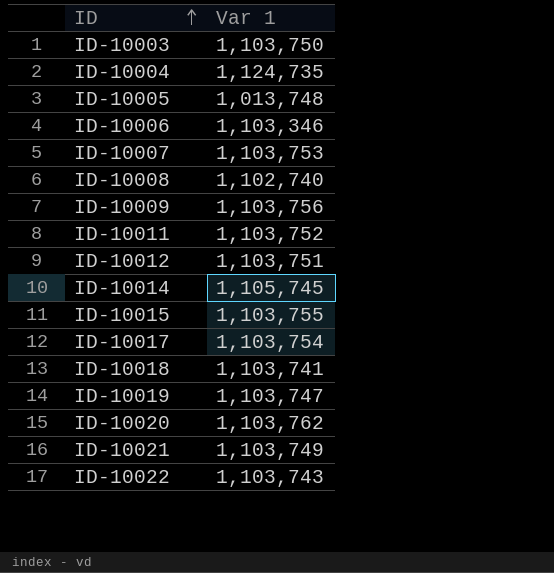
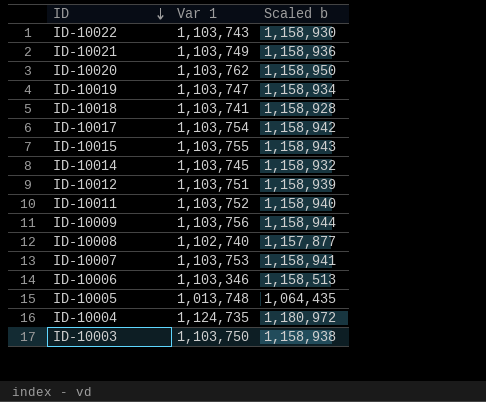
row order: ID ascending -> ID descending
column Scaled b | formula: none -> [Var 1] * 1.05
ID-10014 | Var 1: 1,105,745 -> 1,103,745

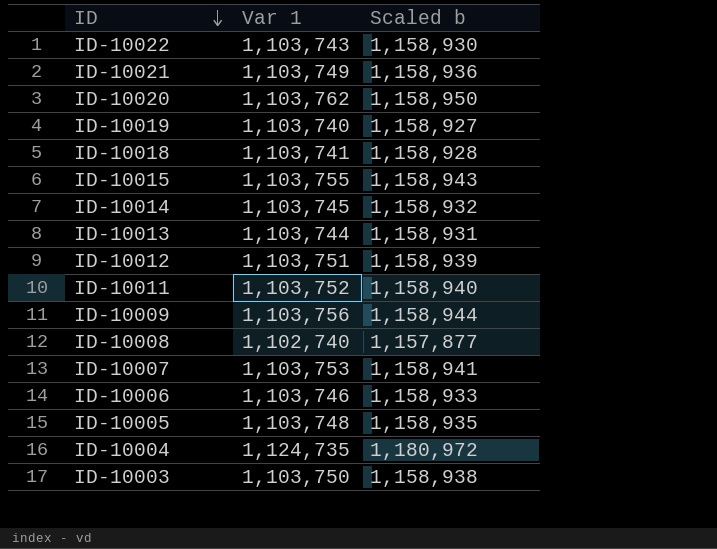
row ID-10017: 1,103,754 | 1,158,942 -> none
ID-10019 | Var 1: 1,103,747 -> 1,103,740
ID-10019 | Scaled b: 1,158,934 -> 1,158,927
row ID-10013: none -> 1,103,744 | 1,158,931
ID-10006 | Var 1: 1,103,346 -> 1,103,746
ID-10006 | Scaled b: 1,158,513 -> 1,158,933
ID-10005 | Var 1: 1,013,748 -> 1,103,748
ID-10005 | Scaled b: 1,064,435 -> 1,158,935

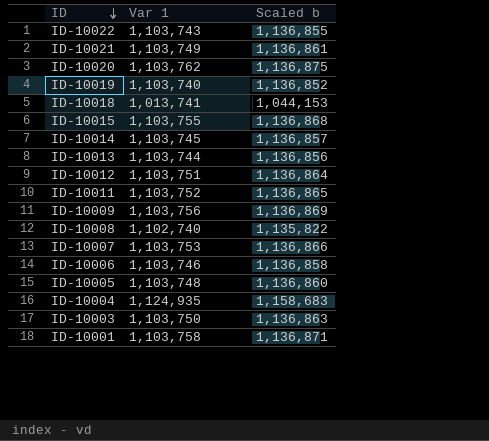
column Scaled b | formula: [Var 1] * 1.05 -> [Var 1] * 1.03
ID-10018 | Var 1: 1,103,741 -> 1,013,741
ID-10004 | Var 1: 1,124,735 -> 1,124,935
row ID-10001: none -> 1,103,758 | 1,136,871

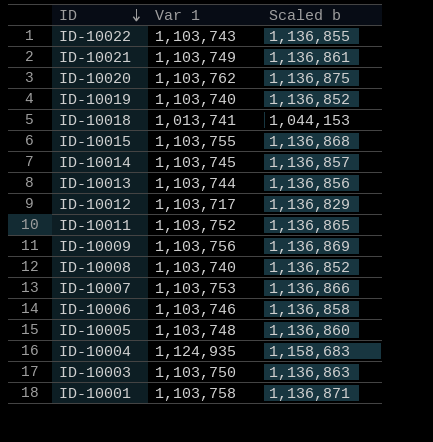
ID-10012 | Var 1: 1,103,751 -> 1,103,717
ID-10012 | Scaled b: 1,136,864 -> 1,136,829
ID-10008 | Var 1: 1,102,740 -> 1,103,740
ID-10008 | Scaled b: 1,135,822 -> 1,136,852

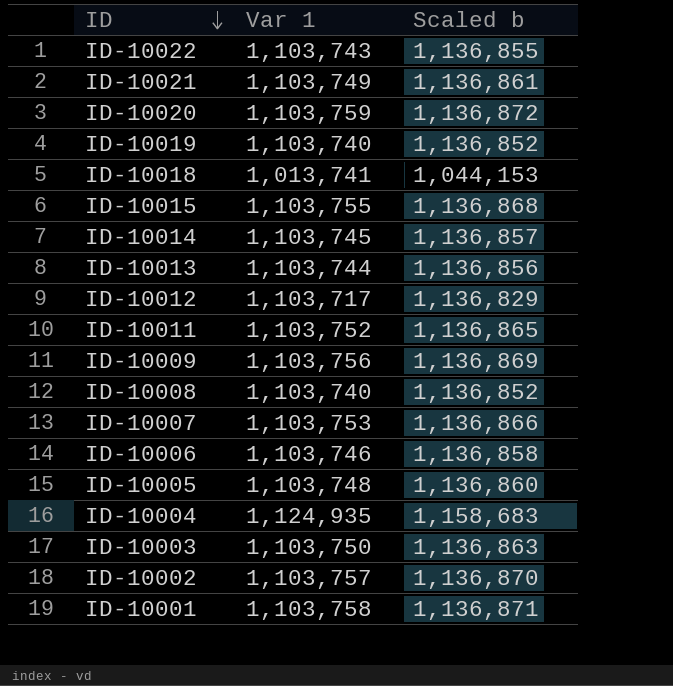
ID-10020 | Var 1: 1,103,762 -> 1,103,759
ID-10020 | Scaled b: 1,136,875 -> 1,136,872
row ID-10002: none -> 1,103,757 | 1,136,870

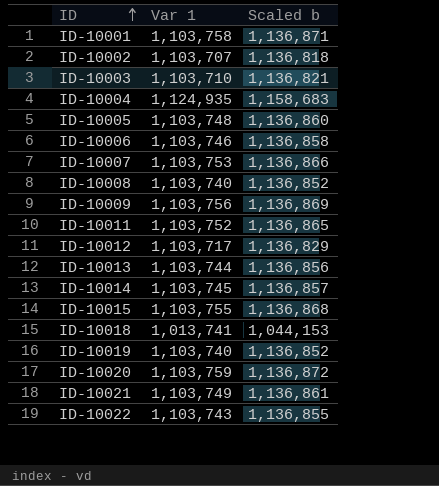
row order: ID descending -> ID ascending
ID-10002 | Var 1: 1,103,757 -> 1,103,707
ID-10002 | Scaled b: 1,136,870 -> 1,136,818
ID-10003 | Var 1: 1,103,750 -> 1,103,710
ID-10003 | Scaled b: 1,136,863 -> 1,136,821

